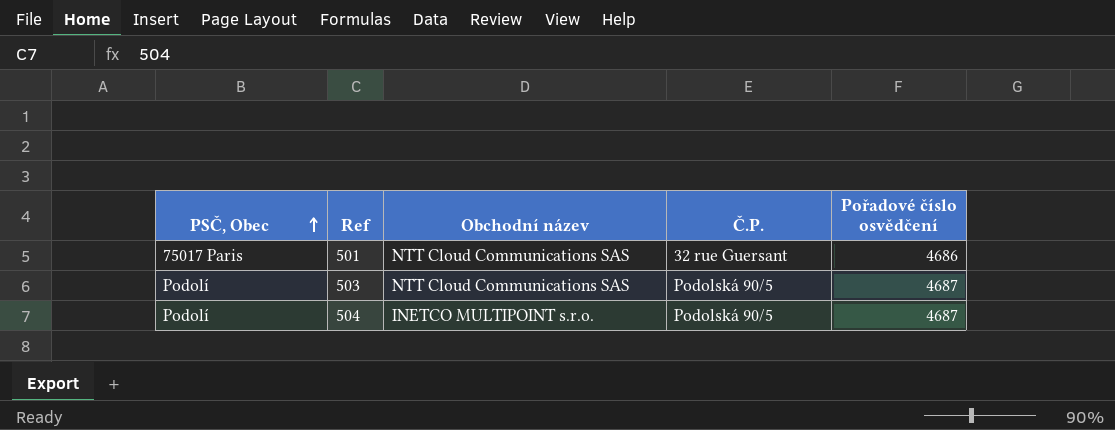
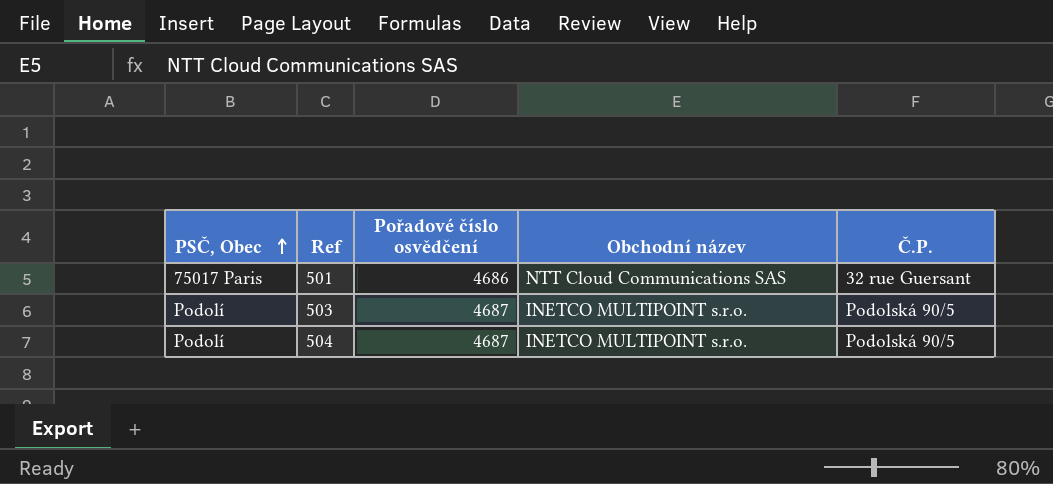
column Pořadové číslo osvědčení | position: 5 -> 3
503 | Obchodní název: NTT Cloud Communications SAS -> INETCO MULTIPOINT s.r.o.

